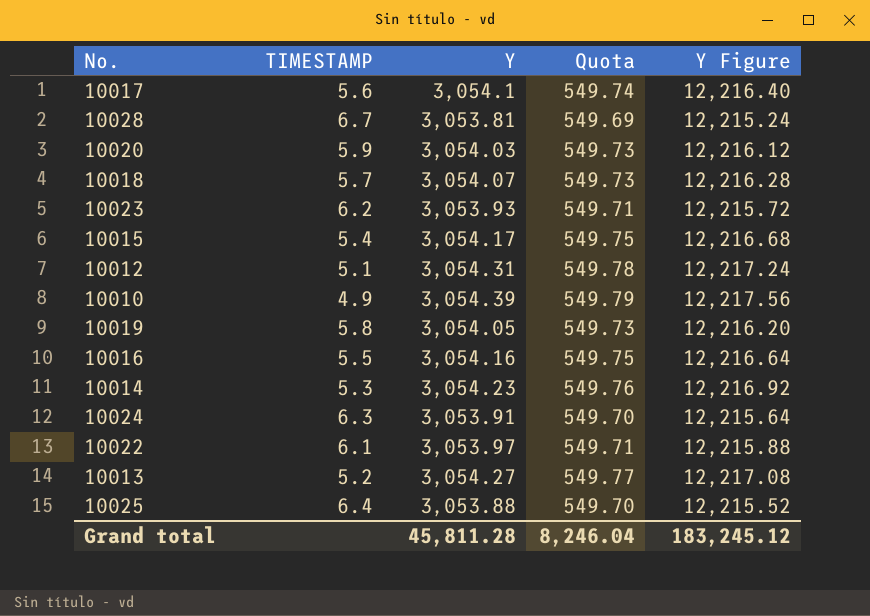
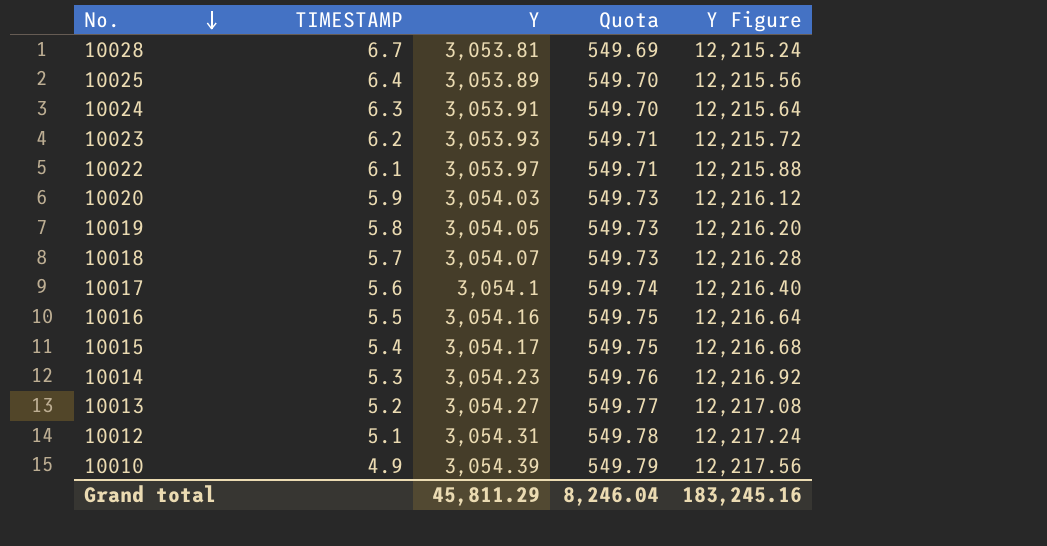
row order: none -> No. descending
10025 | Y: 3,053.88 -> 3,053.89
10025 | Y Figure: 12,215.52 -> 12,215.56
Grand total | Y: 45,811.28 -> 45,811.29
Grand total | Y Figure: 183,245.12 -> 183,245.16

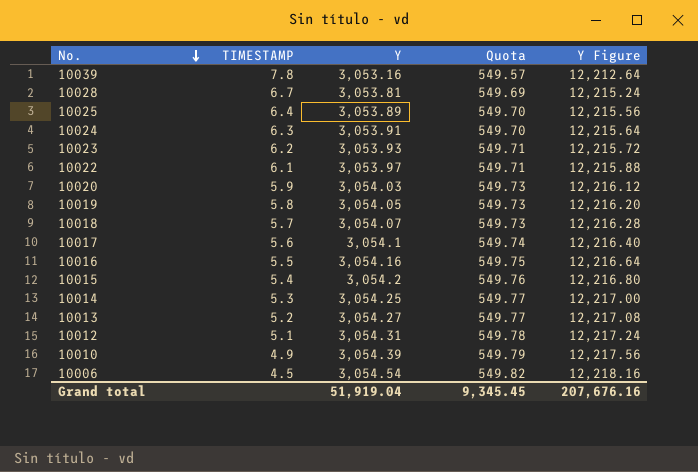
row 10039: none -> 7.8 | 3,053.16 | 549.57 | 12,212.64
10015 | Y: 3,054.17 -> 3,054.2
10015 | Quota: 549.75 -> 549.76
10015 | Y Figure: 12,216.68 -> 12,216.80
10014 | Y: 3,054.23 -> 3,054.25
10014 | Quota: 549.76 -> 549.77
10014 | Y Figure: 12,216.92 -> 12,217.00
row 10006: none -> 4.5 | 3,054.54 | 549.82 | 12,218.16
Grand total | Y: 45,811.29 -> 51,919.04
Grand total | Quota: 8,246.04 -> 9,345.45
Grand total | Y Figure: 183,245.16 -> 207,676.16

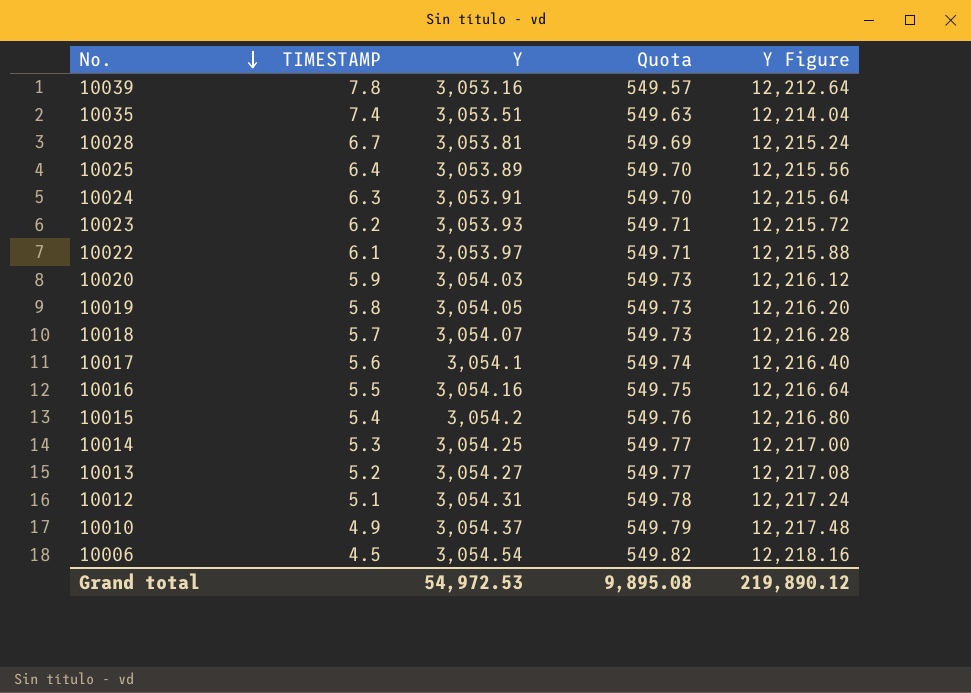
row 10035: none -> 7.4 | 3,053.51 | 549.63 | 12,214.04
10010 | Y: 3,054.39 -> 3,054.37
10010 | Y Figure: 12,217.56 -> 12,217.48
Grand total | Y: 51,919.04 -> 54,972.53
Grand total | Quota: 9,345.45 -> 9,895.08
Grand total | Y Figure: 207,676.16 -> 219,890.12

